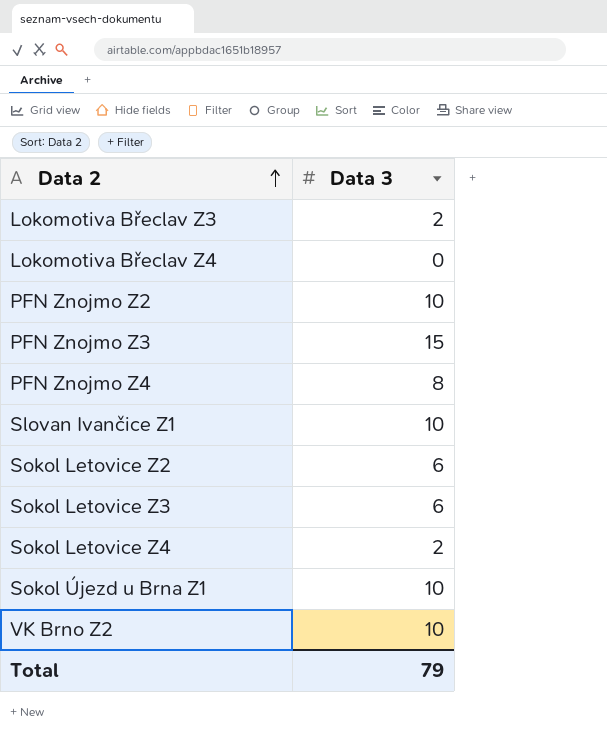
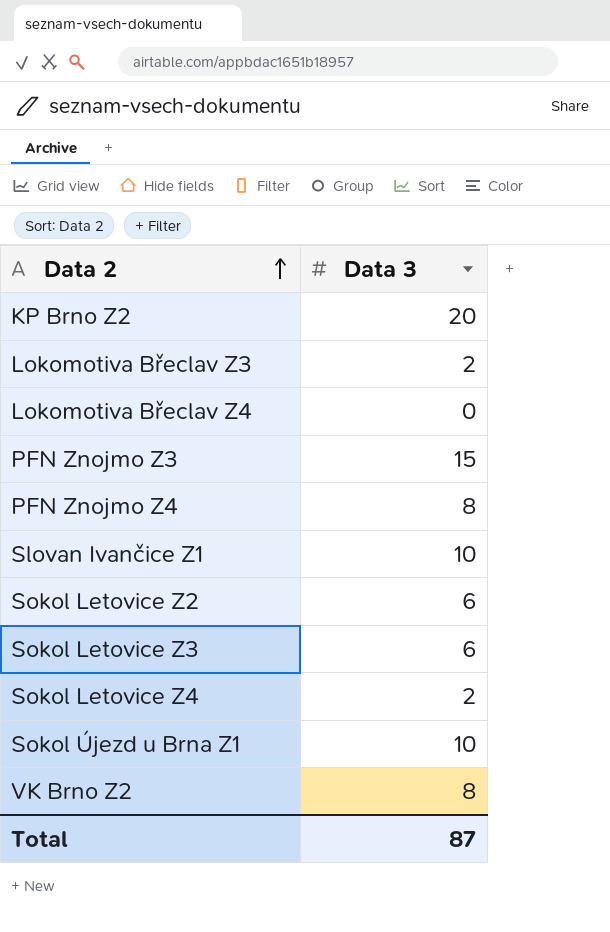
row PFN Znojmo Z2: 10 -> none
row KP Brno Z2: none -> 20
VK Brno Z2 | Data 3: 10 -> 8
Total | Data 3: 79 -> 87

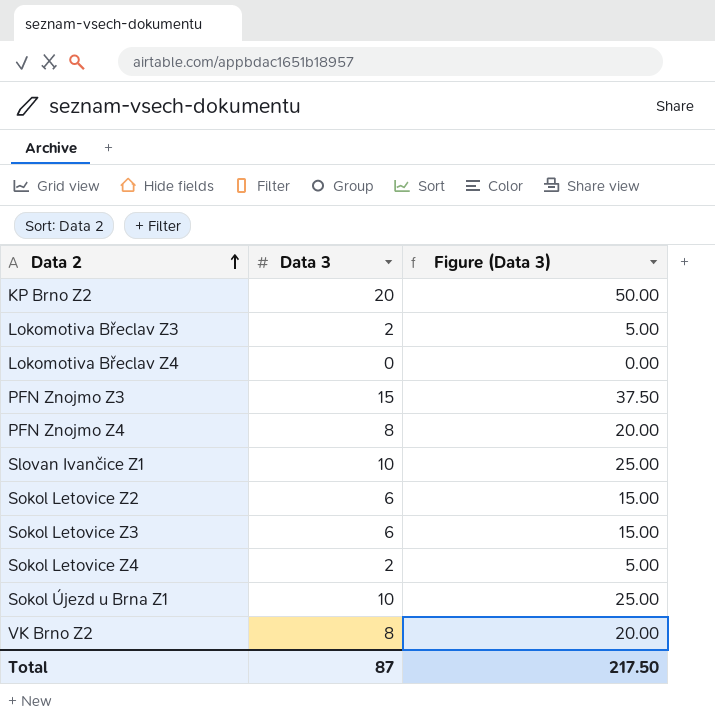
column Figure (Data 3) | formula: none -> [Data 3] * 2.5

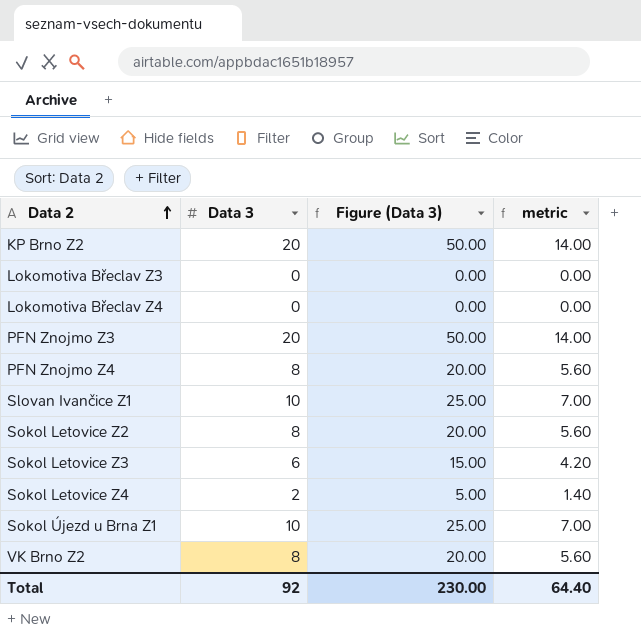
column metric | formula: none -> [Data 3] * 0.7
Lokomotiva Břeclav Z3 | Data 3: 2 -> 0
Lokomotiva Břeclav Z3 | Figure (Data 3): 5.00 -> 0.00
PFN Znojmo Z3 | Data 3: 15 -> 20
PFN Znojmo Z3 | Figure (Data 3): 37.50 -> 50.00
Sokol Letovice Z2 | Data 3: 6 -> 8
Sokol Letovice Z2 | Figure (Data 3): 15.00 -> 20.00
Total | Data 3: 87 -> 92
Total | Figure (Data 3): 217.50 -> 230.00

